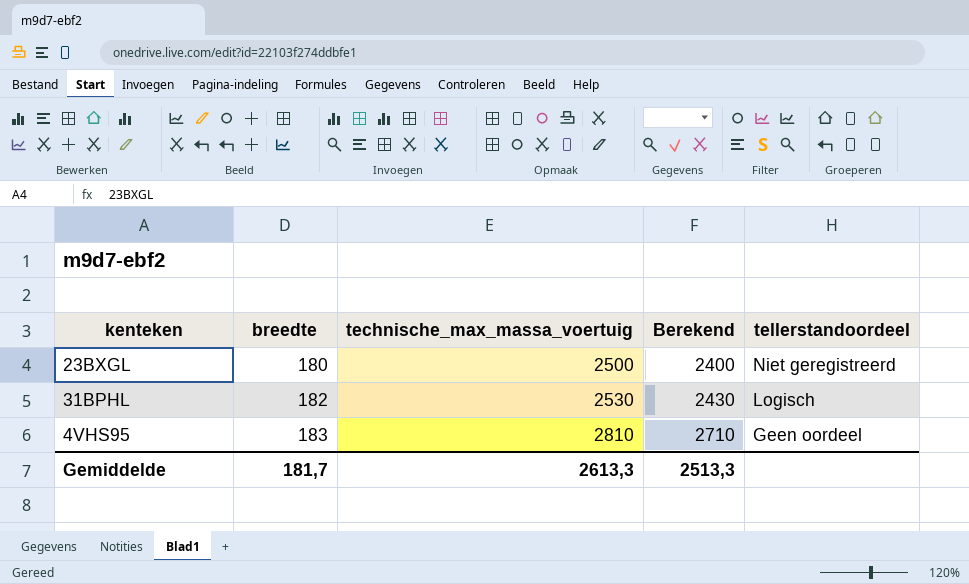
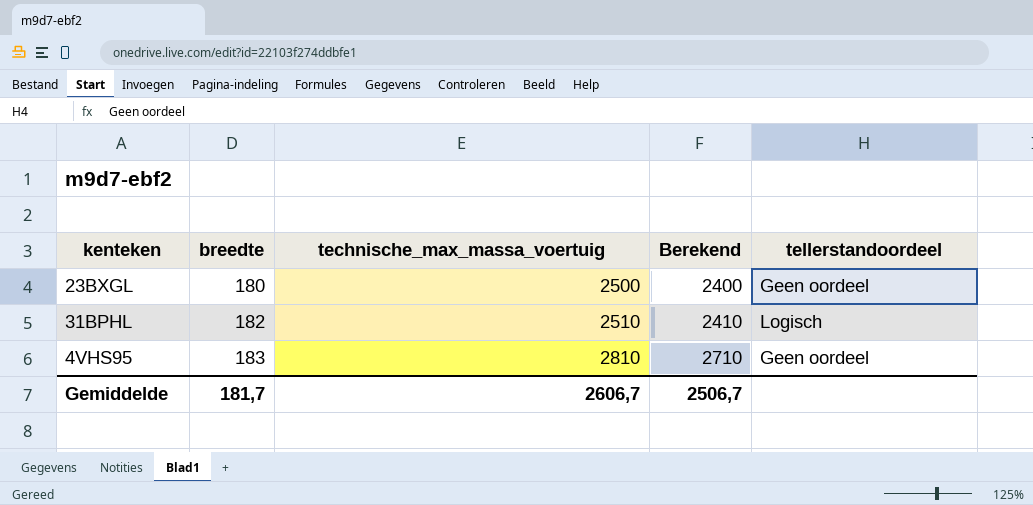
23BXGL | tellerstandoordeel: Niet geregistreerd -> Geen oordeel
31BPHL | technische_max_massa_voertuig: 2530 -> 2510
31BPHL | Berekend: 2430 -> 2410
Gemiddelde | technische_max_massa_voertuig: 2613,3 -> 2606,7
Gemiddelde | Berekend: 2513,3 -> 2506,7

